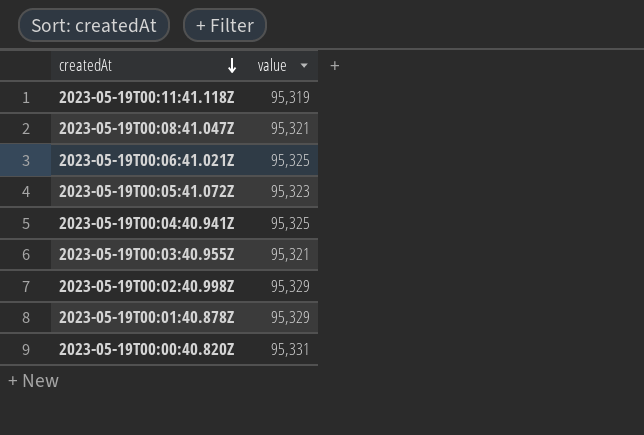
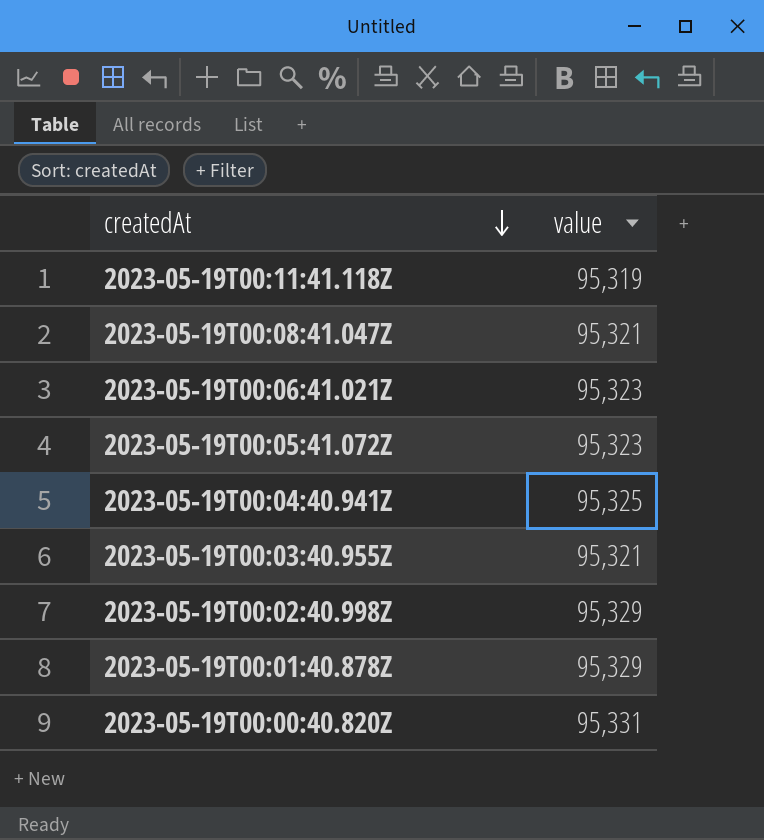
2023-05-19T00:06:41.021Z | value: 95,325 -> 95,323

